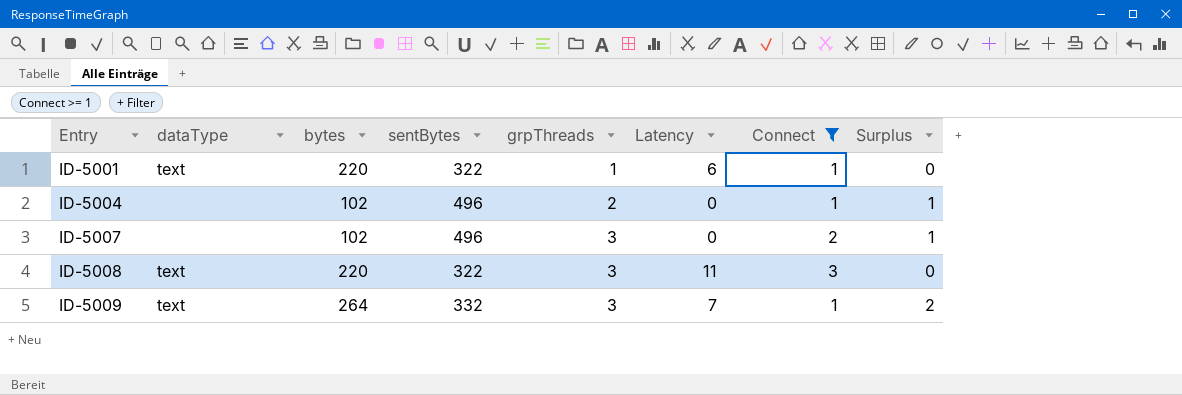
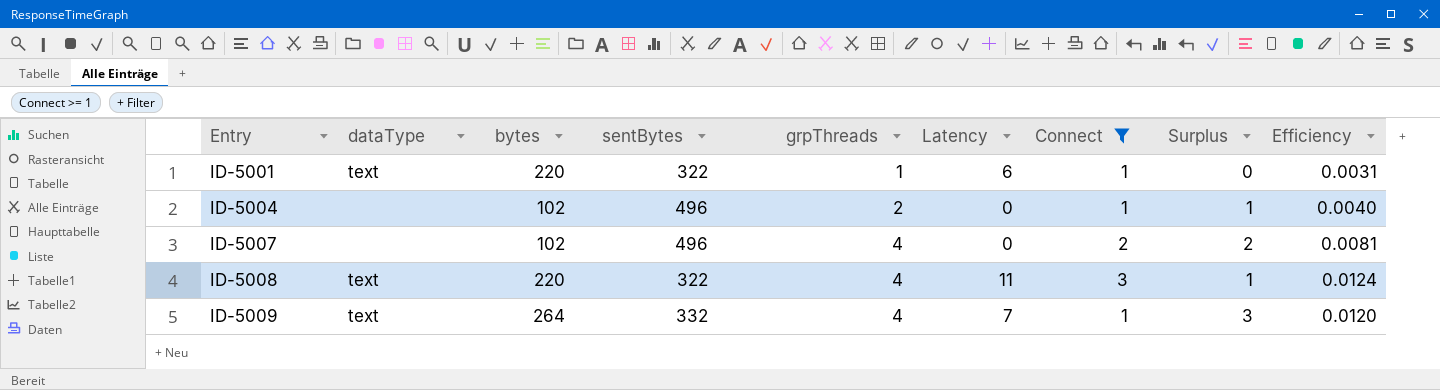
column Efficiency | formula: none -> [grpThreads] / [sentBytes]
ID-5007 | grpThreads: 3 -> 4
ID-5007 | Surplus: 1 -> 2
ID-5008 | grpThreads: 3 -> 4
ID-5008 | Surplus: 0 -> 1
ID-5009 | grpThreads: 3 -> 4
ID-5009 | Surplus: 2 -> 3

